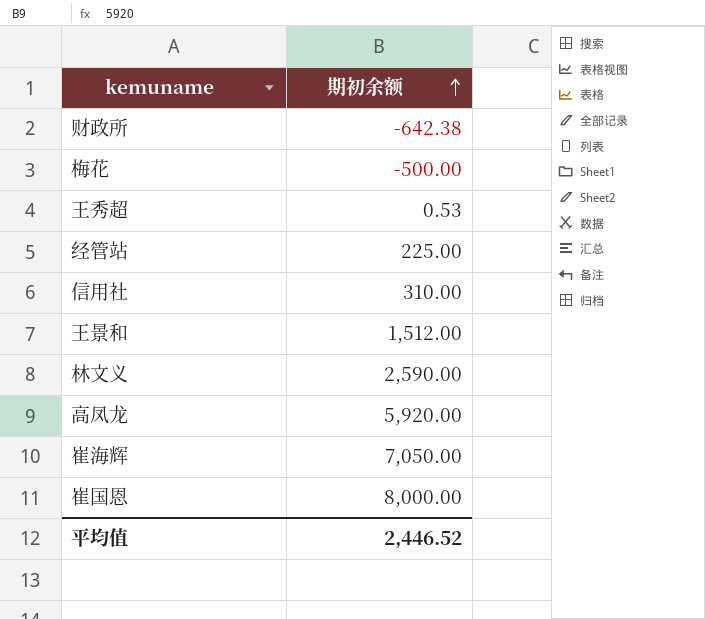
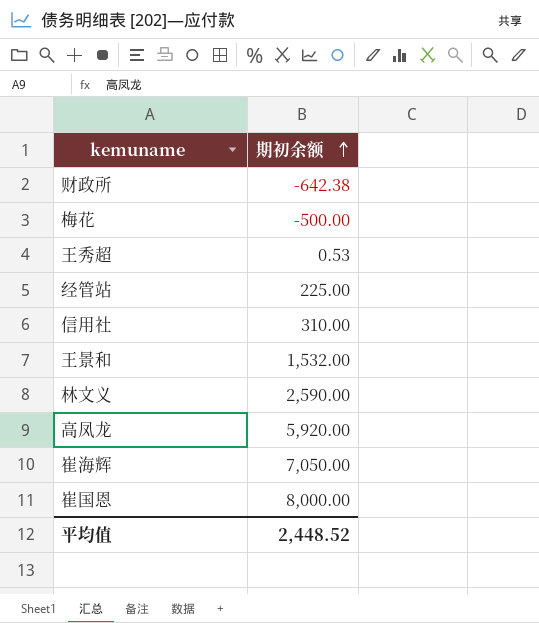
王景和 | 期初余额: 1,512.00 -> 1,532.00
平均值 | 期初余额: 2,446.52 -> 2,448.52

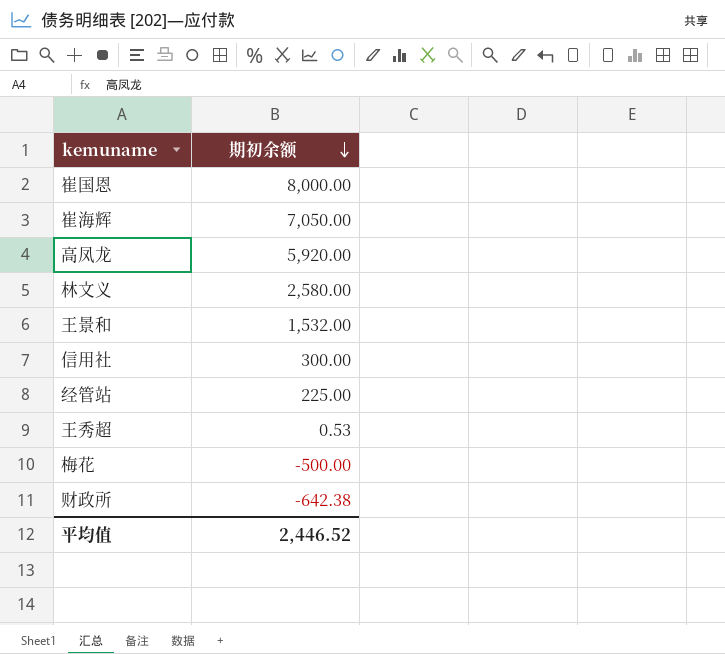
row order: 期初余额 ascending -> 期初余额 descending
林文义 | 期初余额: 2,590.00 -> 2,580.00
信用社 | 期初余额: 310.00 -> 300.00
平均值 | 期初余额: 2,448.52 -> 2,446.52

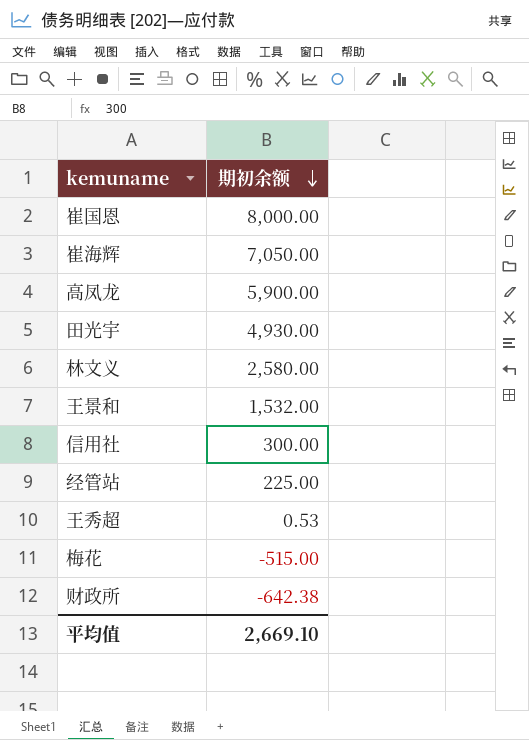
高凤龙 | 期初余额: 5,920.00 -> 5,900.00
row 田光宇: none -> 4,930.00
梅花 | 期初余额: -500.00 -> -515.00
平均值 | 期初余额: 2,446.52 -> 2,669.10

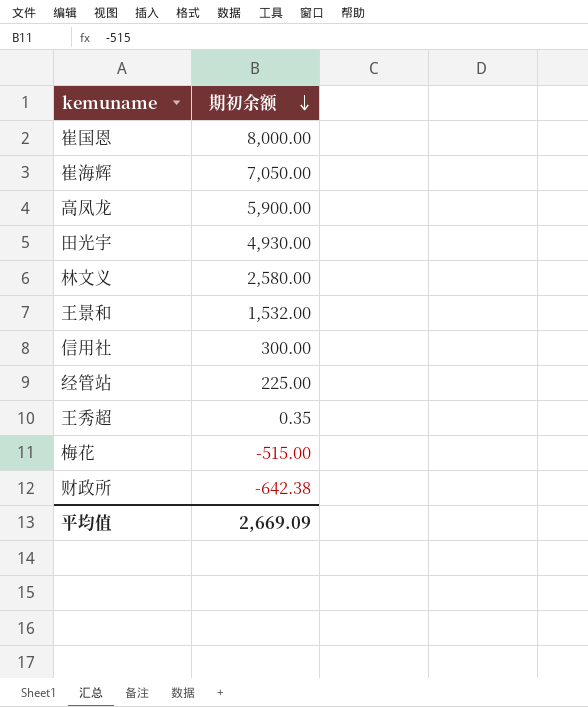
王秀超 | 期初余额: 0.53 -> 0.35
平均值 | 期初余额: 2,669.10 -> 2,669.09

